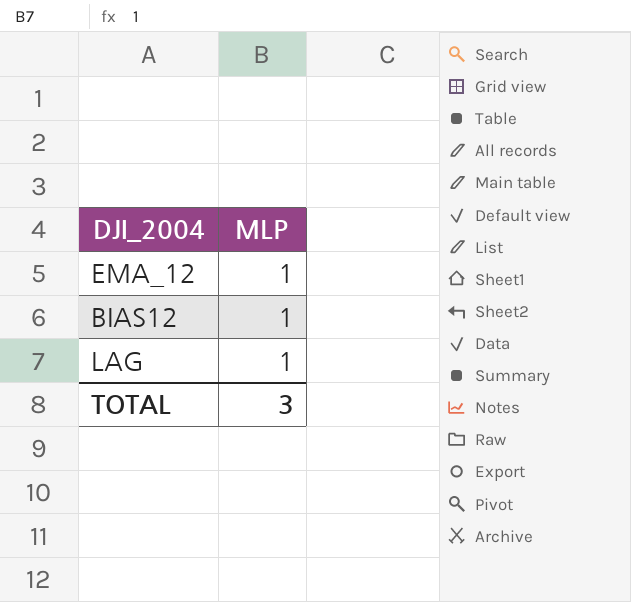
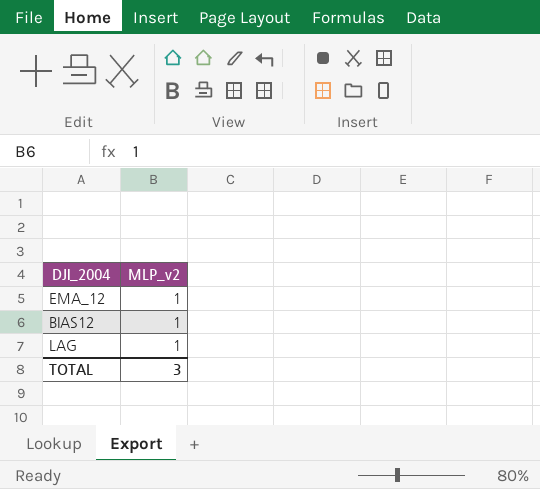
column name: MLP -> MLP_v2

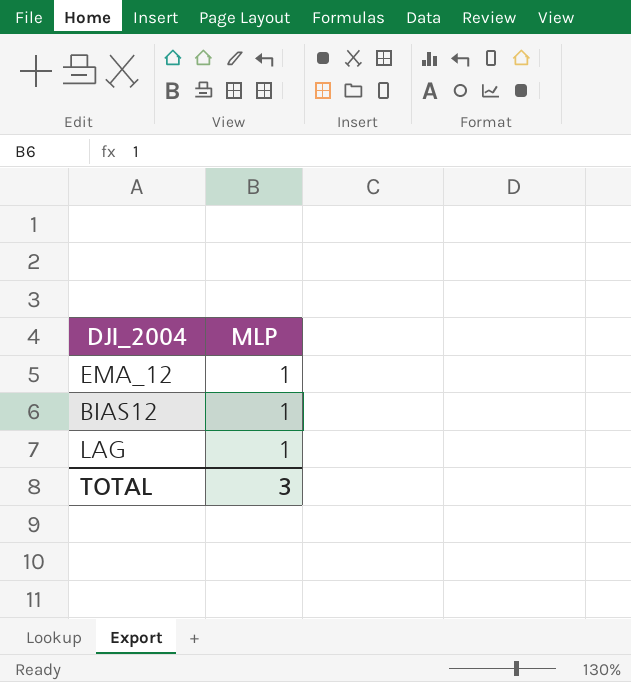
column name: MLP_v2 -> MLP

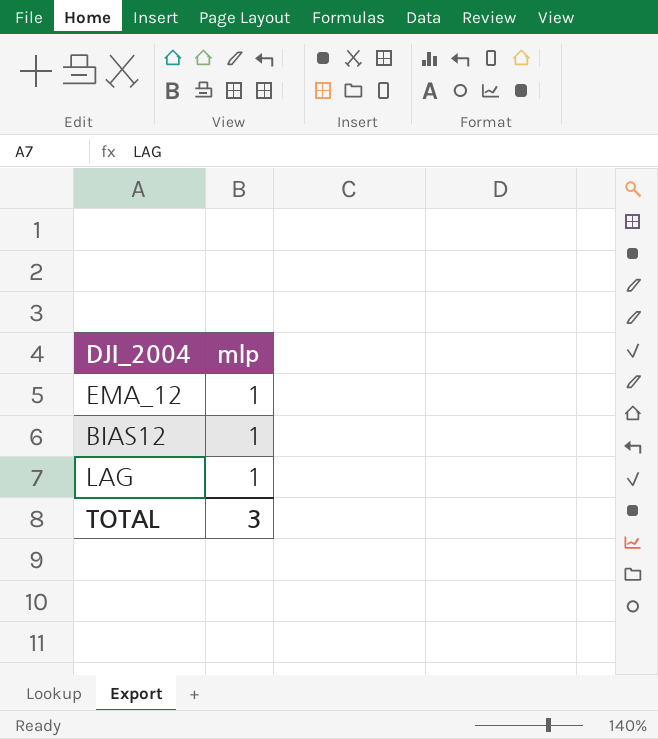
column name: MLP -> mlp

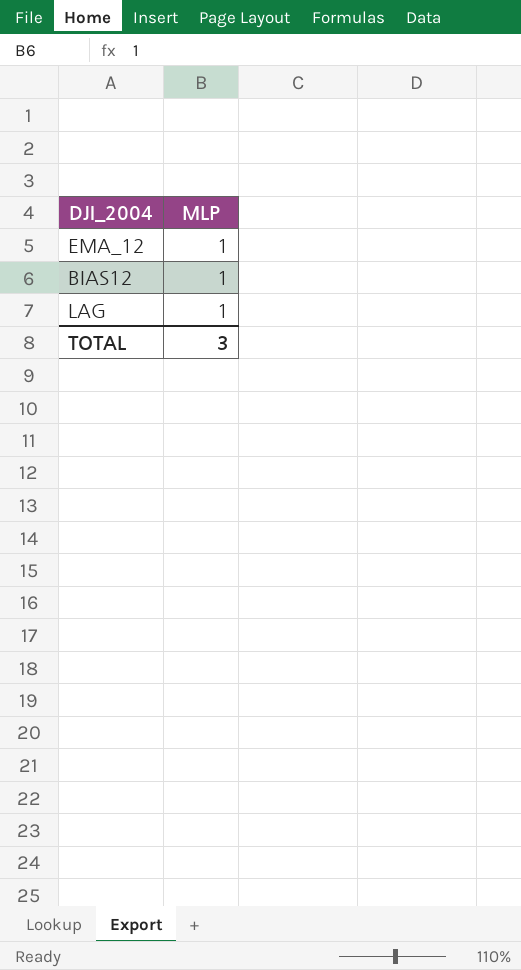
column name: mlp -> MLP

